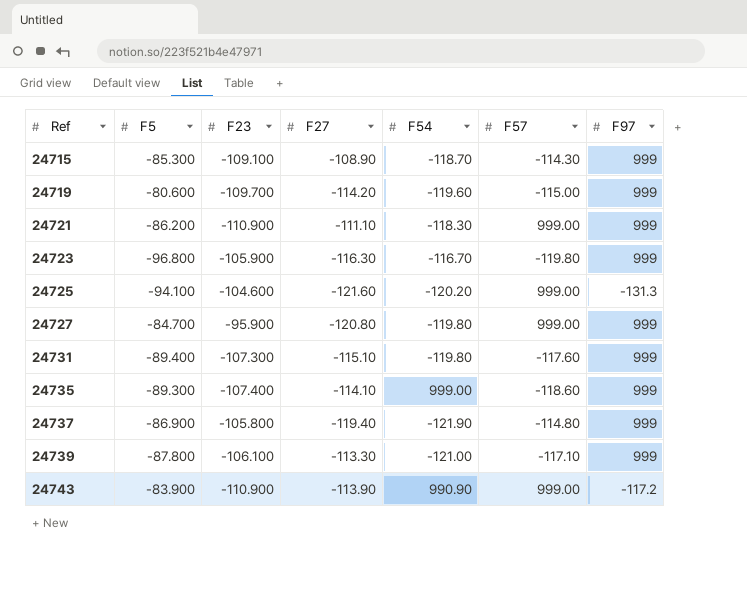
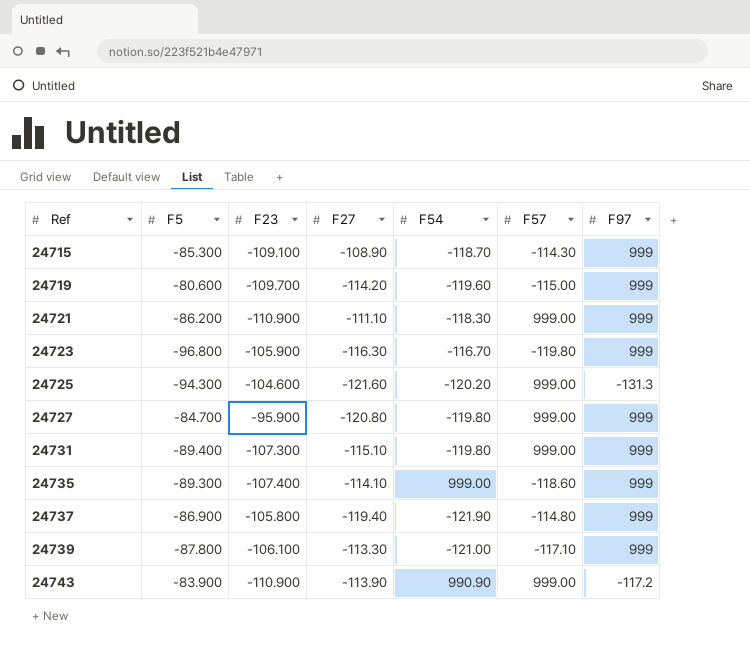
24725 | F5: -94.100 -> -94.300
24731 | F57: -117.60 -> 999.00

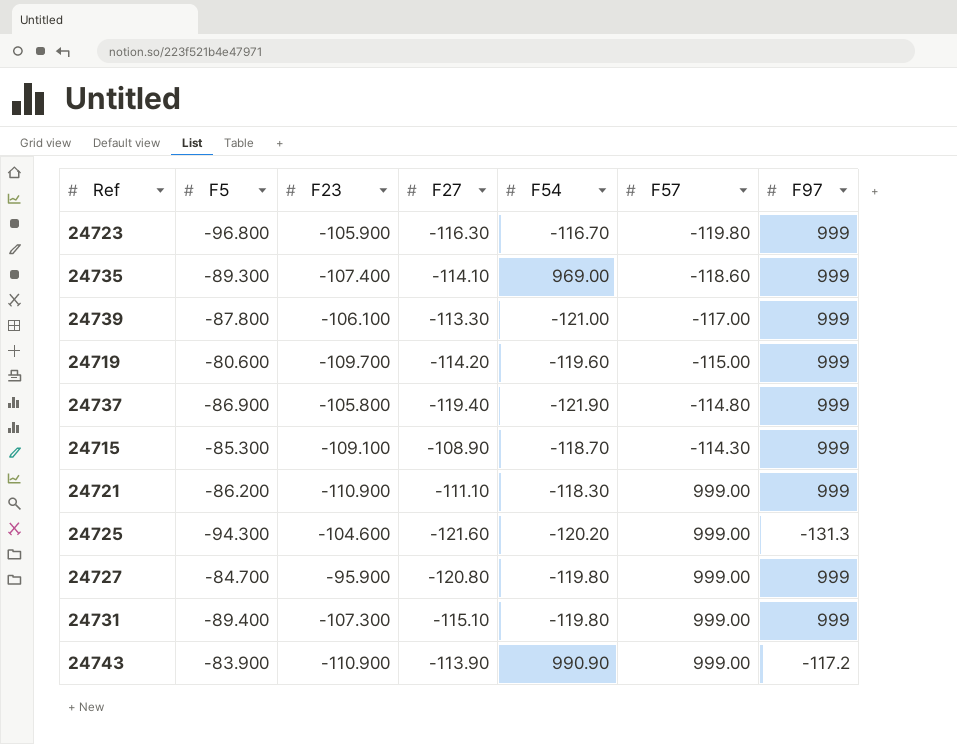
row order: Ref ascending -> F57 ascending
24735 | F54: 999.00 -> 969.00
24739 | F57: -117.10 -> -117.00

